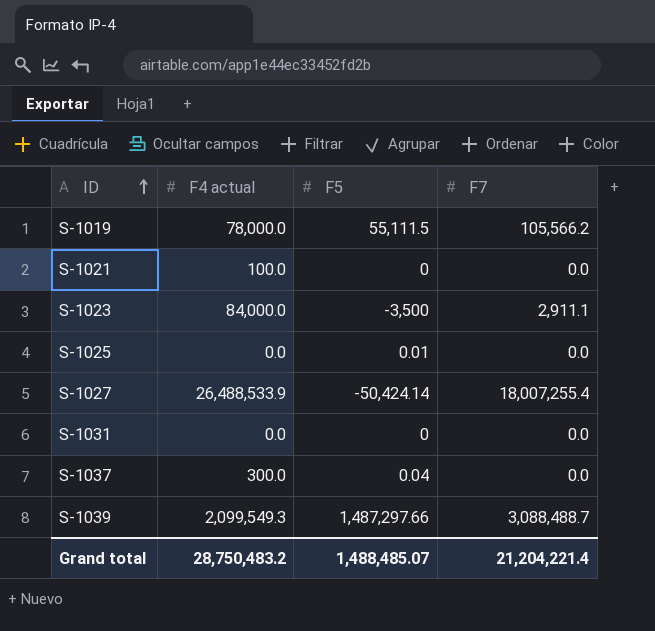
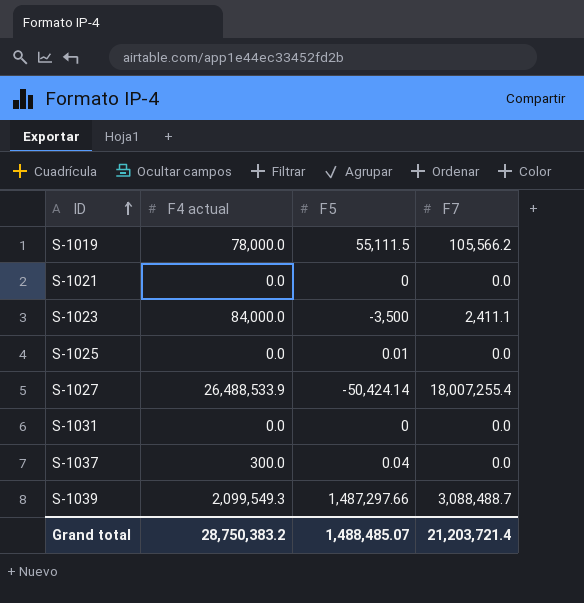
S-1021 | F4 actual: 100.0 -> 0.0
S-1023 | F7: 2,911.1 -> 2,411.1
Grand total | F4 actual: 28,750,483.2 -> 28,750,383.2
Grand total | F7: 21,204,221.4 -> 21,203,721.4

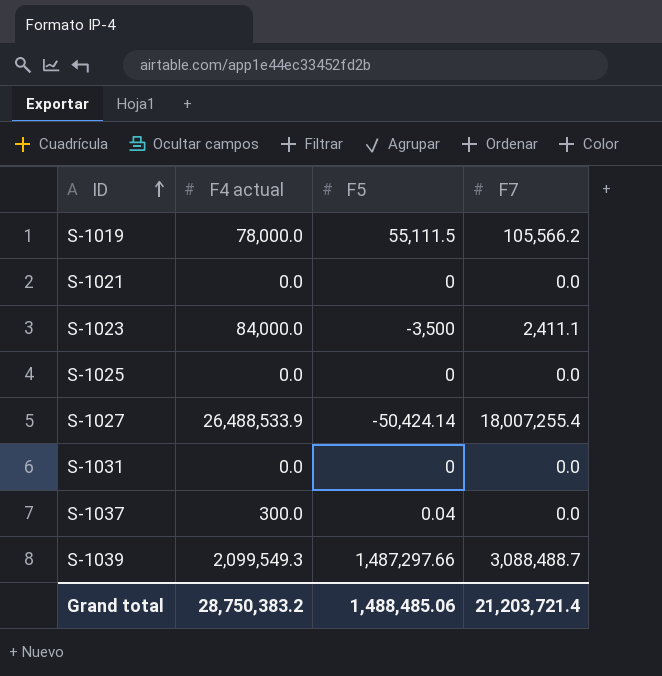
S-1025 | F5: 0.01 -> 0
Grand total | F5: 1,488,485.07 -> 1,488,485.06

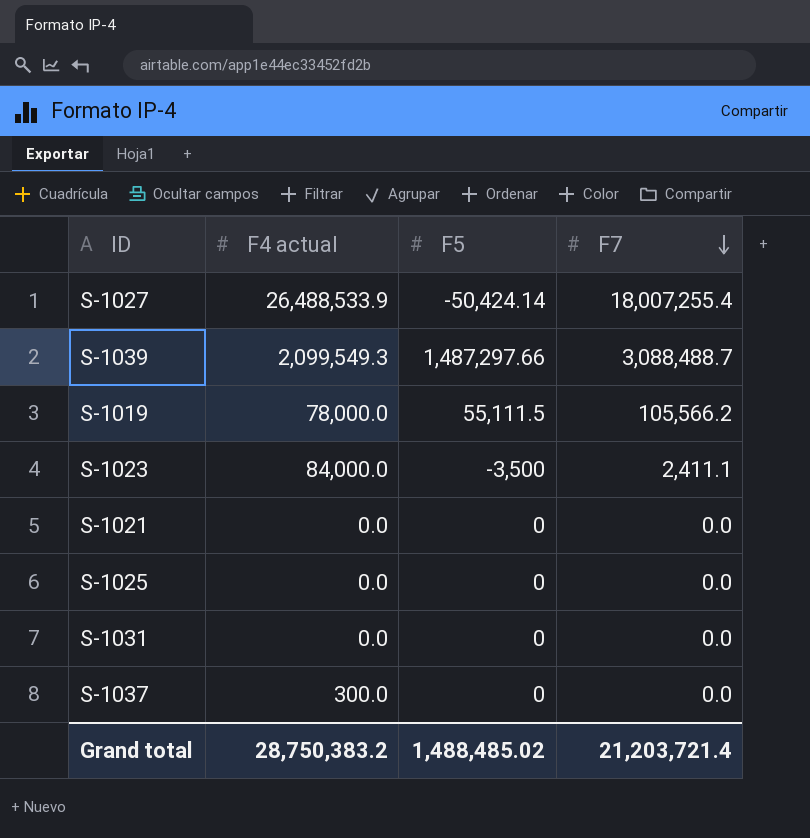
row order: ID ascending -> F7 descending
S-1037 | F5: 0.04 -> 0
Grand total | F5: 1,488,485.06 -> 1,488,485.02

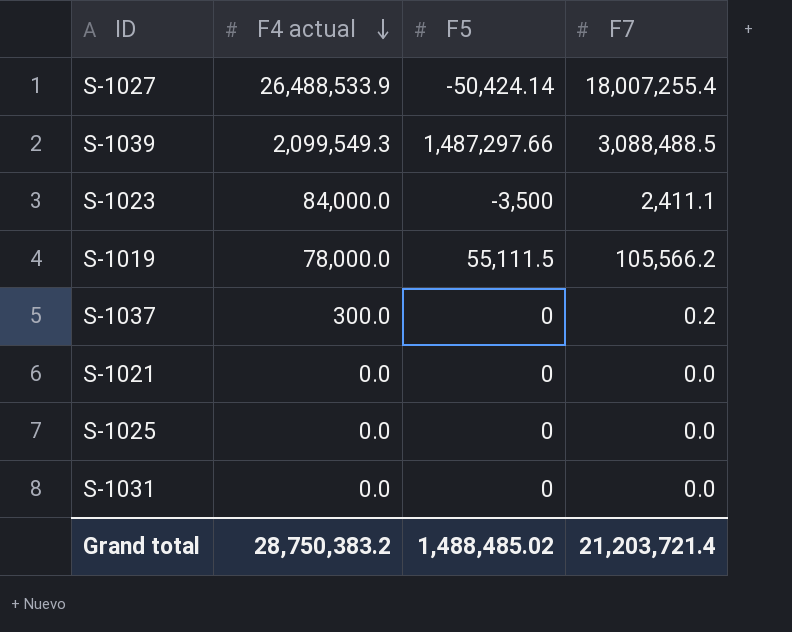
row order: F7 descending -> F4 actual descending
S-1039 | F7: 3,088,488.7 -> 3,088,488.5
S-1037 | F7: 0.0 -> 0.2

